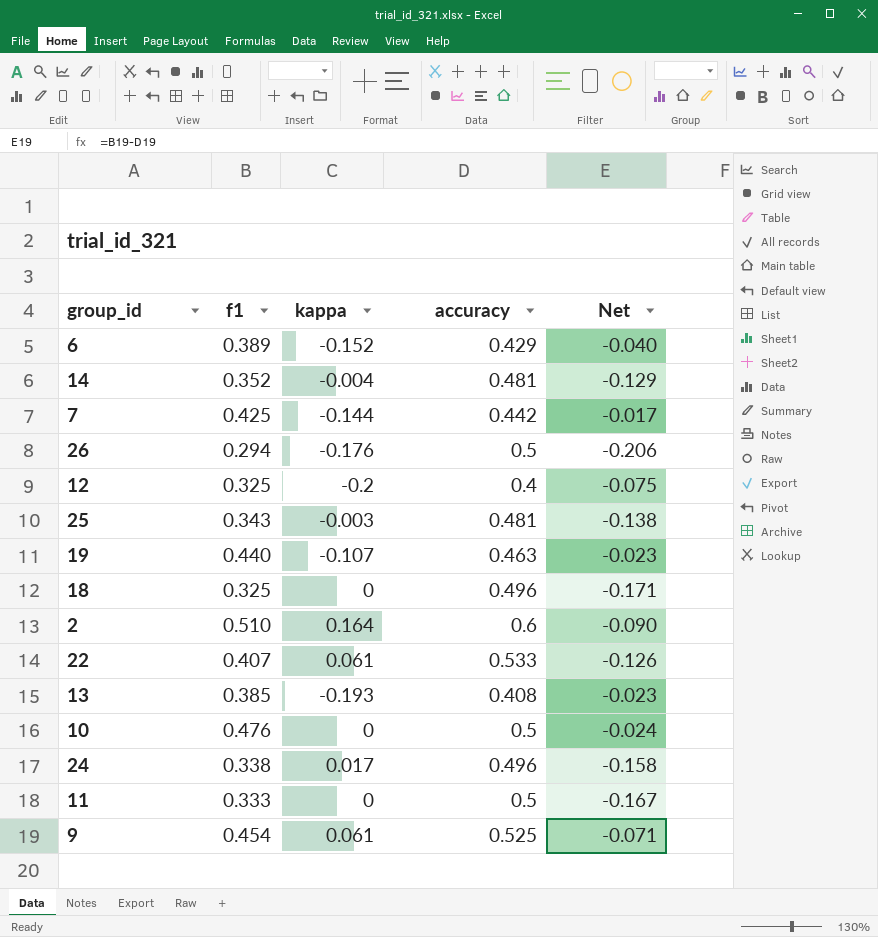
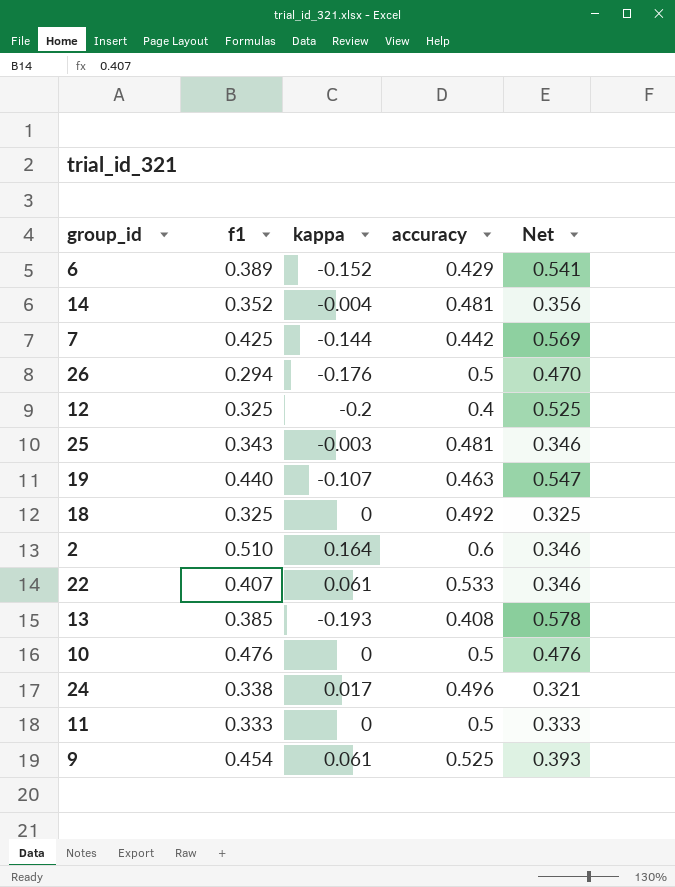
column Net | formula: [f1] - [accuracy] -> [f1] - [kappa]
18 | accuracy: 0.496 -> 0.492

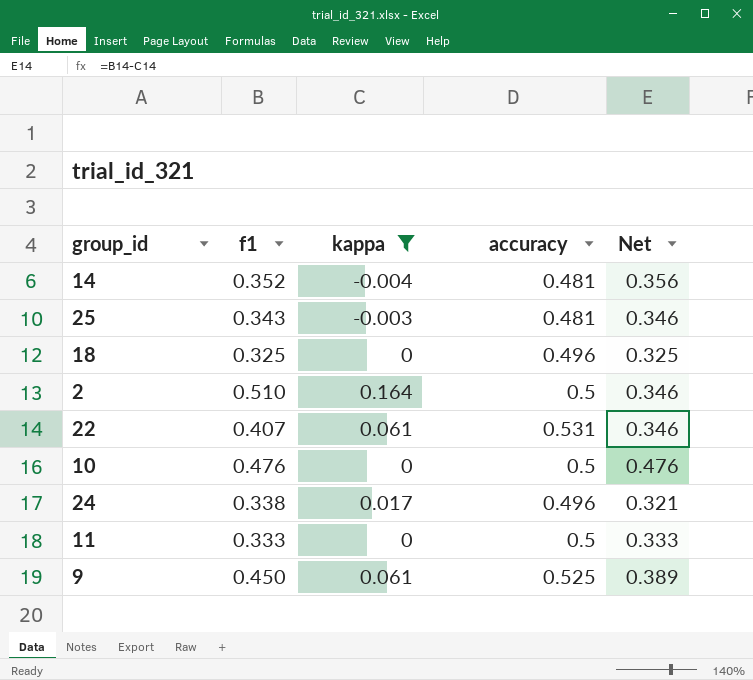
filter: none -> kappa >= -0.004
18 | accuracy: 0.492 -> 0.496
2 | accuracy: 0.6 -> 0.5
22 | accuracy: 0.533 -> 0.531
9 | f1: 0.454 -> 0.450
9 | Net: 0.393 -> 0.389

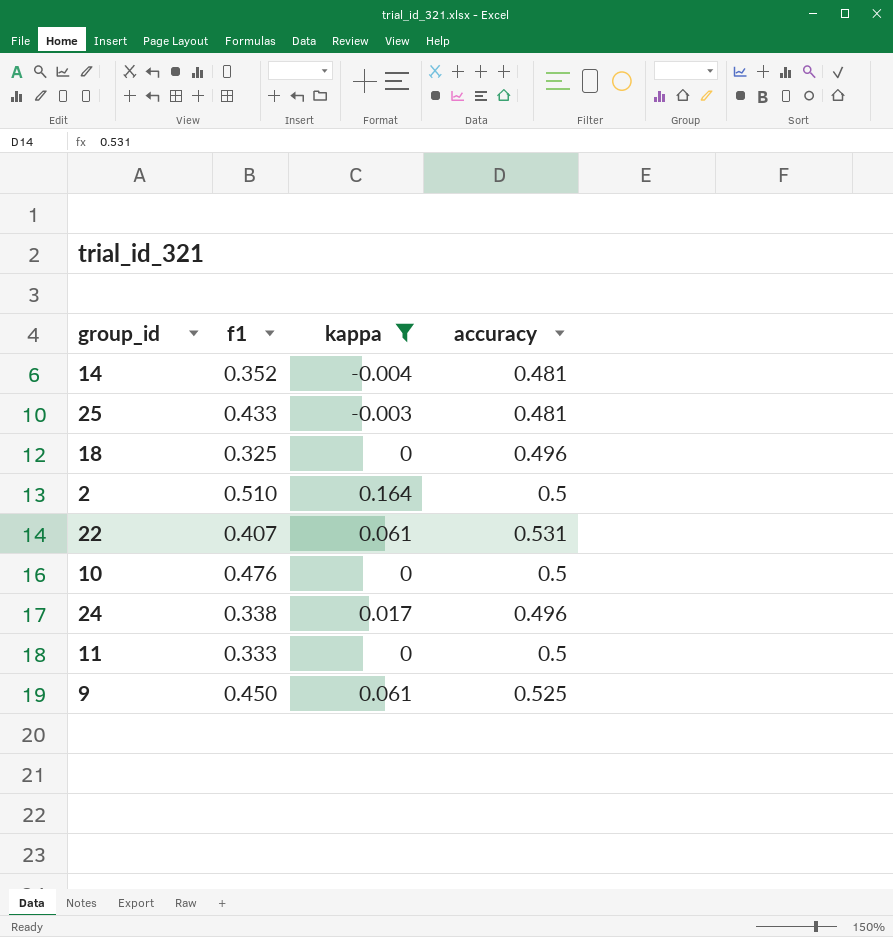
column Net | formula: [f1] - [kappa] -> none
25 | f1: 0.343 -> 0.433

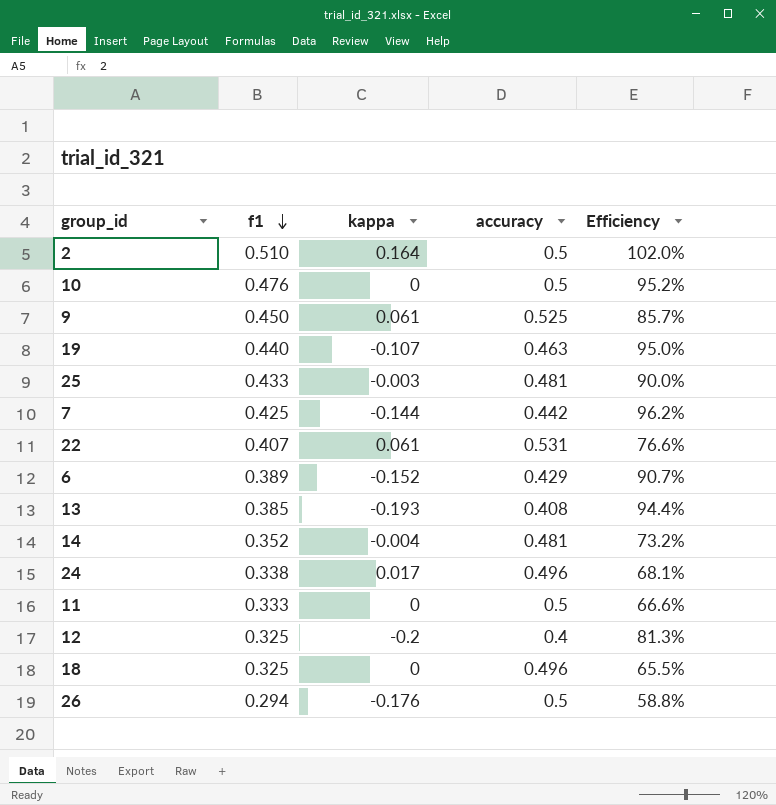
filter: kappa >= -0.004 -> none
row order: none -> f1 descending
column Efficiency | formula: none -> [f1] / [accuracy]

